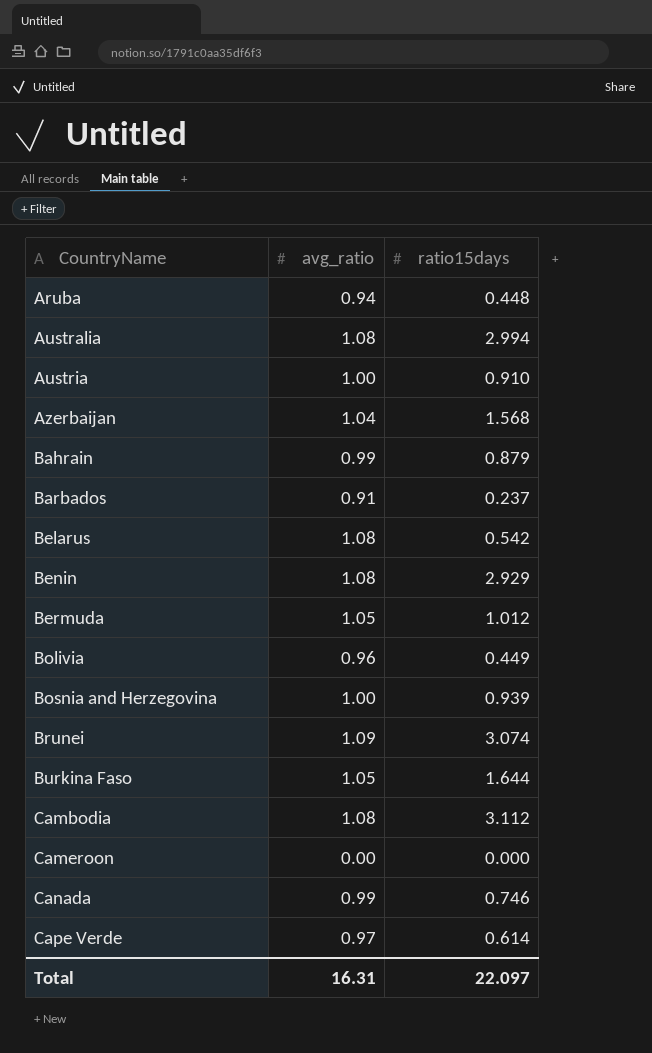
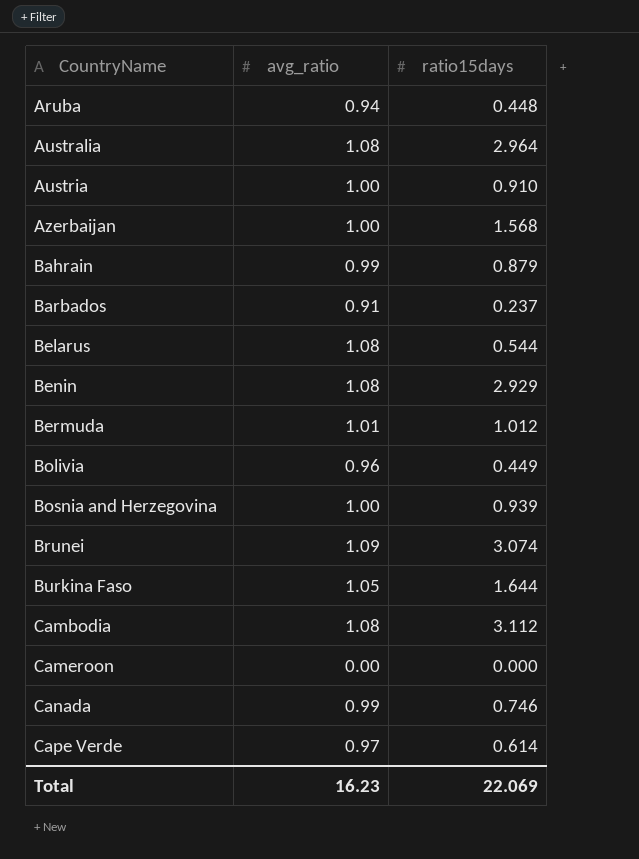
Australia | ratio15days: 2.994 -> 2.964
Azerbaijan | avg_ratio: 1.04 -> 1.00
Belarus | ratio15days: 0.542 -> 0.544
Bermuda | avg_ratio: 1.05 -> 1.01
Total | avg_ratio: 16.31 -> 16.23
Total | ratio15days: 22.097 -> 22.069

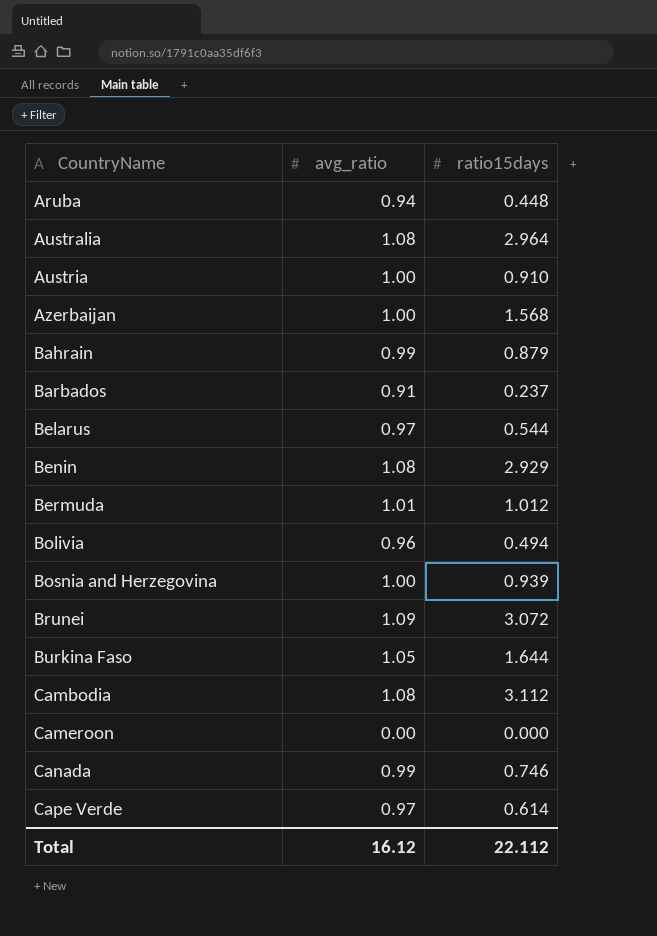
Belarus | avg_ratio: 1.08 -> 0.97
Bolivia | ratio15days: 0.449 -> 0.494
Brunei | ratio15days: 3.074 -> 3.072
Total | avg_ratio: 16.23 -> 16.12
Total | ratio15days: 22.069 -> 22.112

